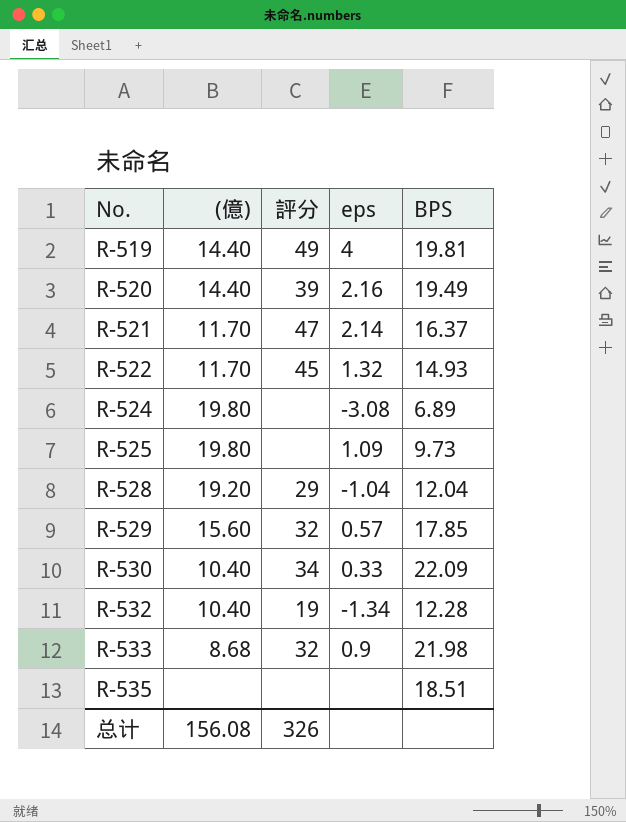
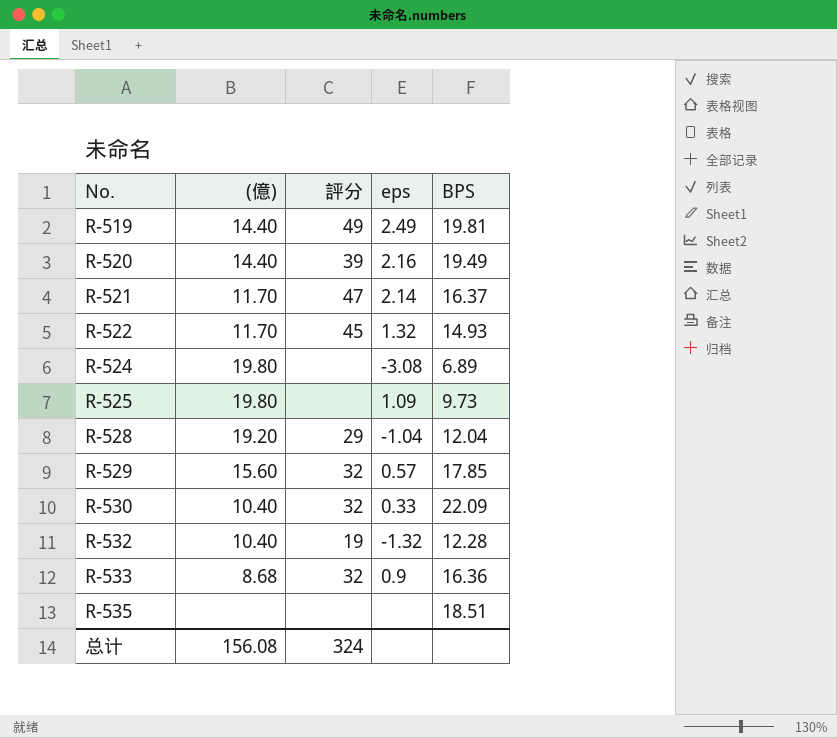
R-519 | eps: 4 -> 2.49
R-530 | 評分: 34 -> 32
R-532 | eps: -1.34 -> -1.32
R-533 | BPS: 21.98 -> 16.36
总计 | 評分: 326 -> 324

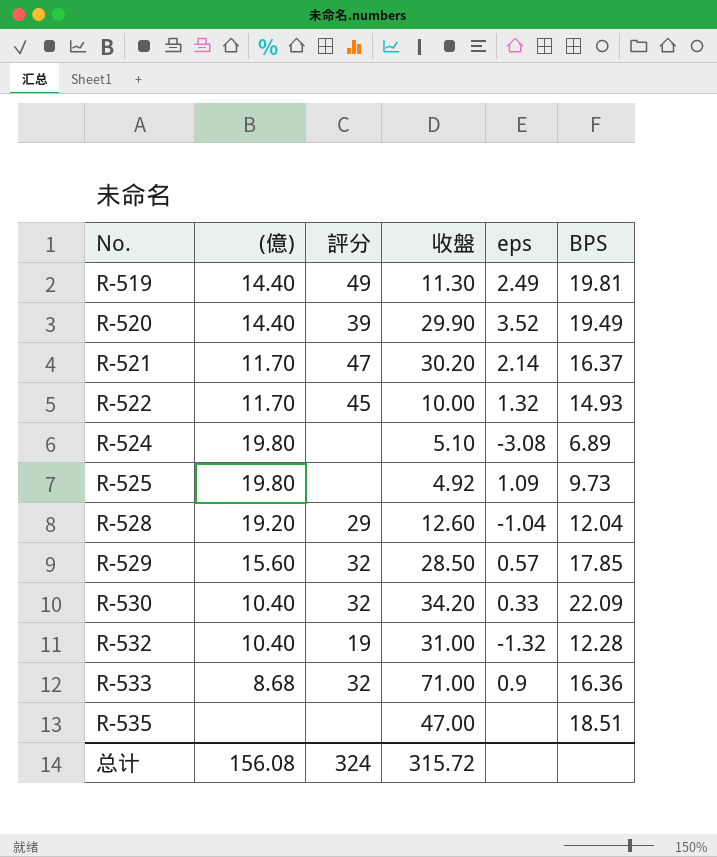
column 收盤 | position: none -> 4
R-520 | eps: 2.16 -> 3.52

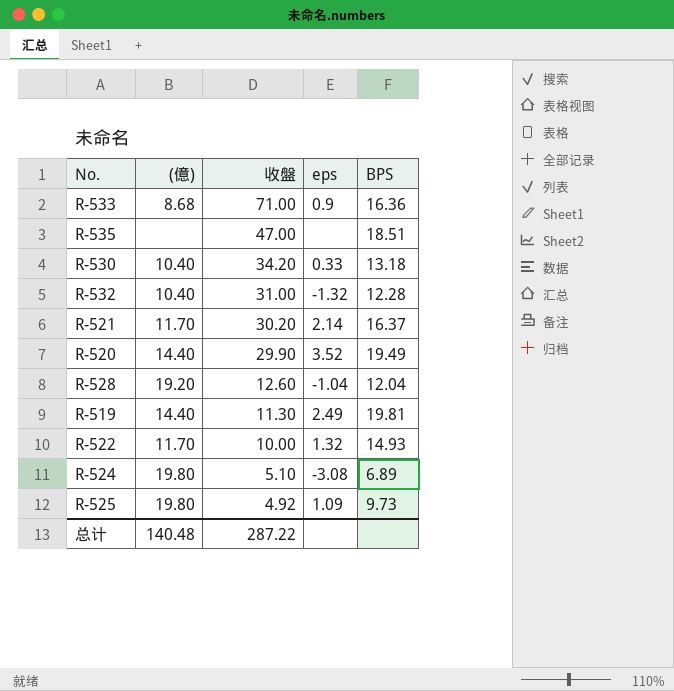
row order: No. ascending -> 收盤 descending
column 評分 | position: 3 -> none
row R-529: 15.60 | 32 | 28.50 | 0.57 | 17.85 -> none
R-530 | BPS: 22.09 -> 13.18
总计 | (億): 156.08 -> 140.48
总计 | 收盤: 315.72 -> 287.22

